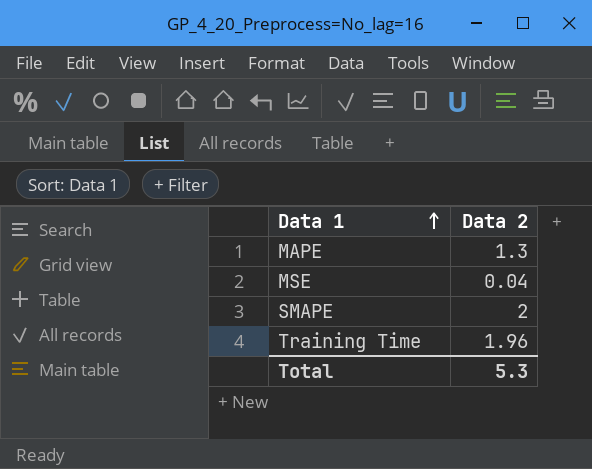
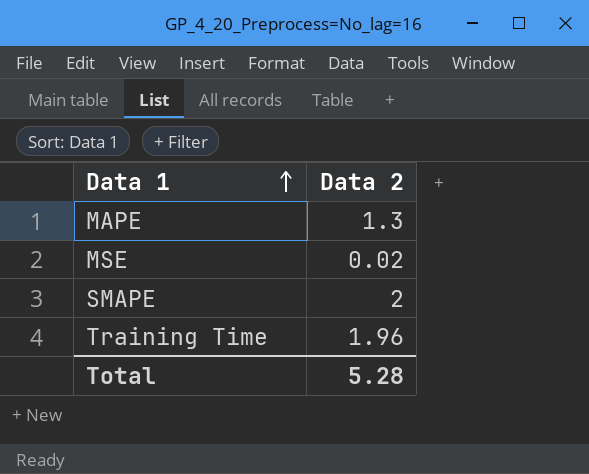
MSE | Data 2: 0.04 -> 0.02
Total | Data 2: 5.3 -> 5.28

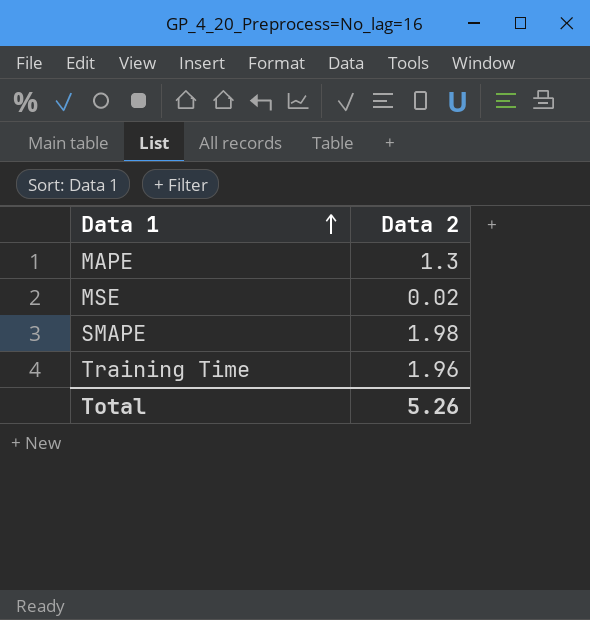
SMAPE | Data 2: 2 -> 1.98
Total | Data 2: 5.28 -> 5.26

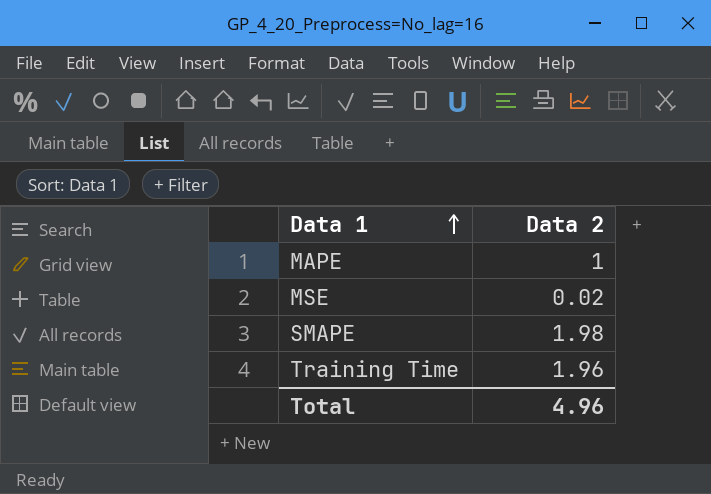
MAPE | Data 2: 1.3 -> 1
Total | Data 2: 5.26 -> 4.96

